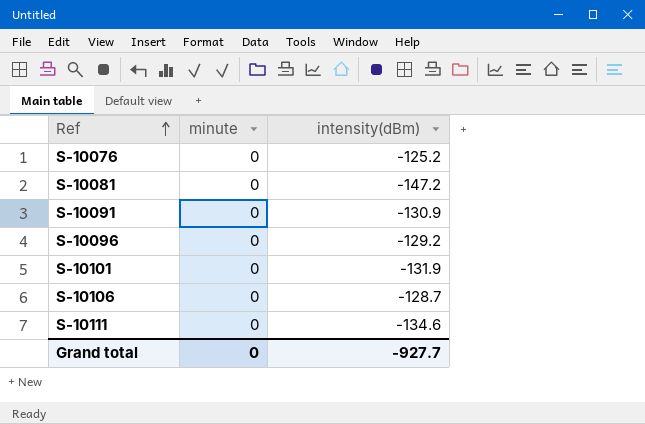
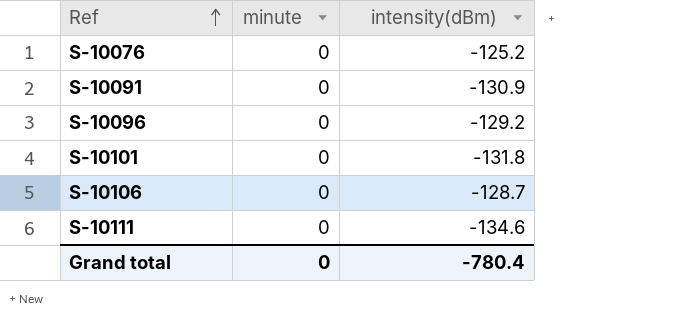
row S-10081: 0 | -147.2 -> none
S-10101 | intensity(dBm): -131.9 -> -131.8
Grand total | intensity(dBm): -927.7 -> -780.4

